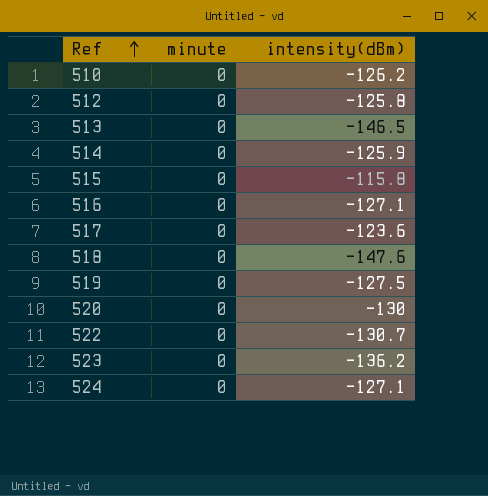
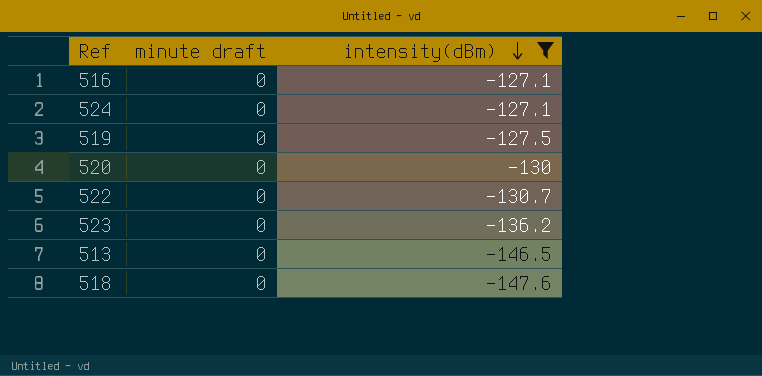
filter: none -> intensity(dBm) <= -127.1
row order: Ref ascending -> intensity(dBm) descending
column name: minute -> minute draft

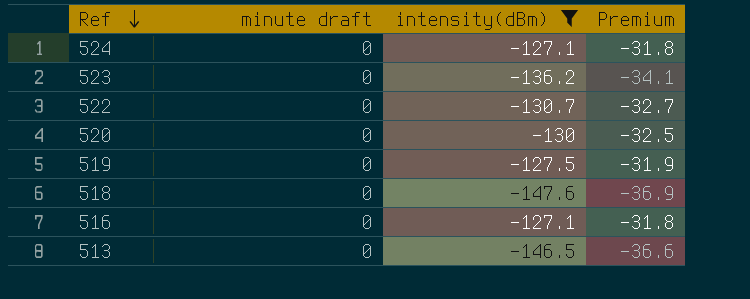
row order: intensity(dBm) descending -> Ref descending
column Premium | formula: none -> [intensity(dBm)] * 0.25

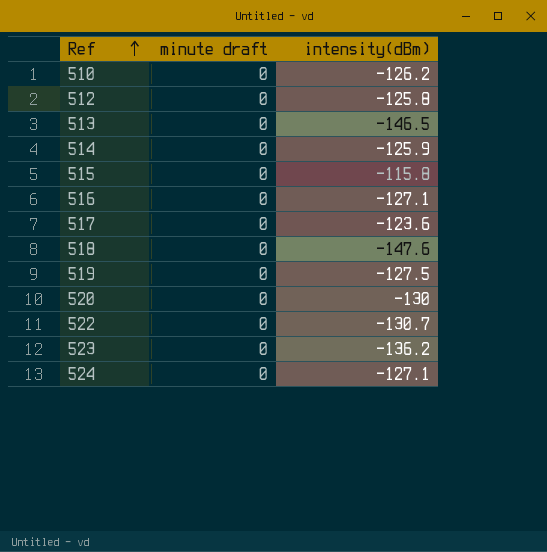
filter: intensity(dBm) <= -127.1 -> none
row order: Ref descending -> Ref ascending
column Premium | formula: [intensity(dBm)] * 0.25 -> none

